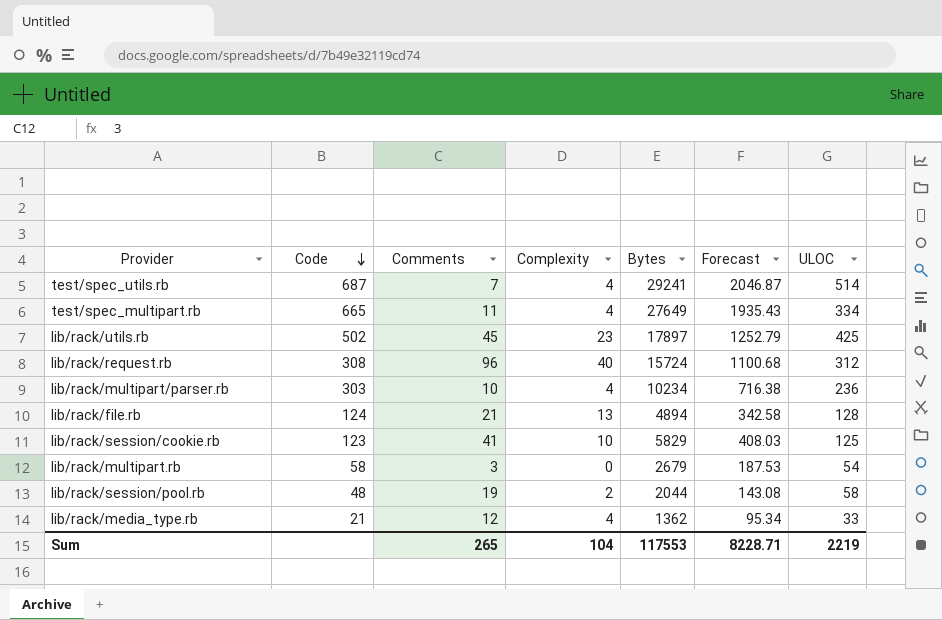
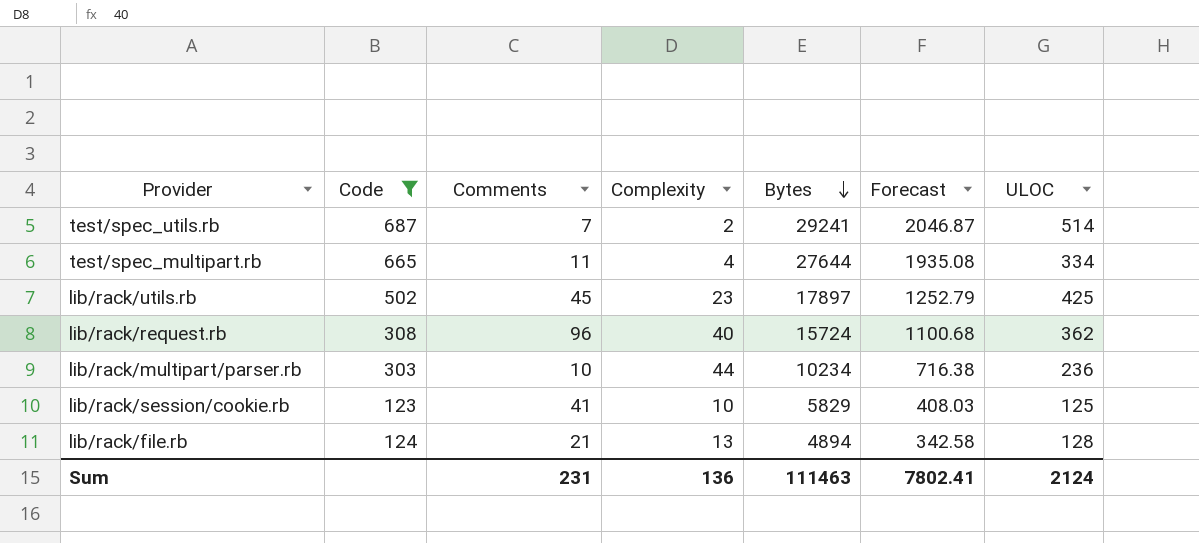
filter: none -> Code >= 123
row order: Code descending -> Bytes descending
test/spec_utils.rb | Complexity: 4 -> 2
test/spec_multipart.rb | Bytes: 27649 -> 27644
test/spec_multipart.rb | Forecast: 1935.43 -> 1935.08
lib/rack/request.rb | ULOC: 312 -> 362
lib/rack/multipart/parser.rb | Complexity: 4 -> 44
Sum | Comments: 265 -> 231
Sum | Complexity: 104 -> 136
Sum | Bytes: 117553 -> 111463
Sum | Forecast: 8228.71 -> 7802.41
Sum | ULOC: 2219 -> 2124

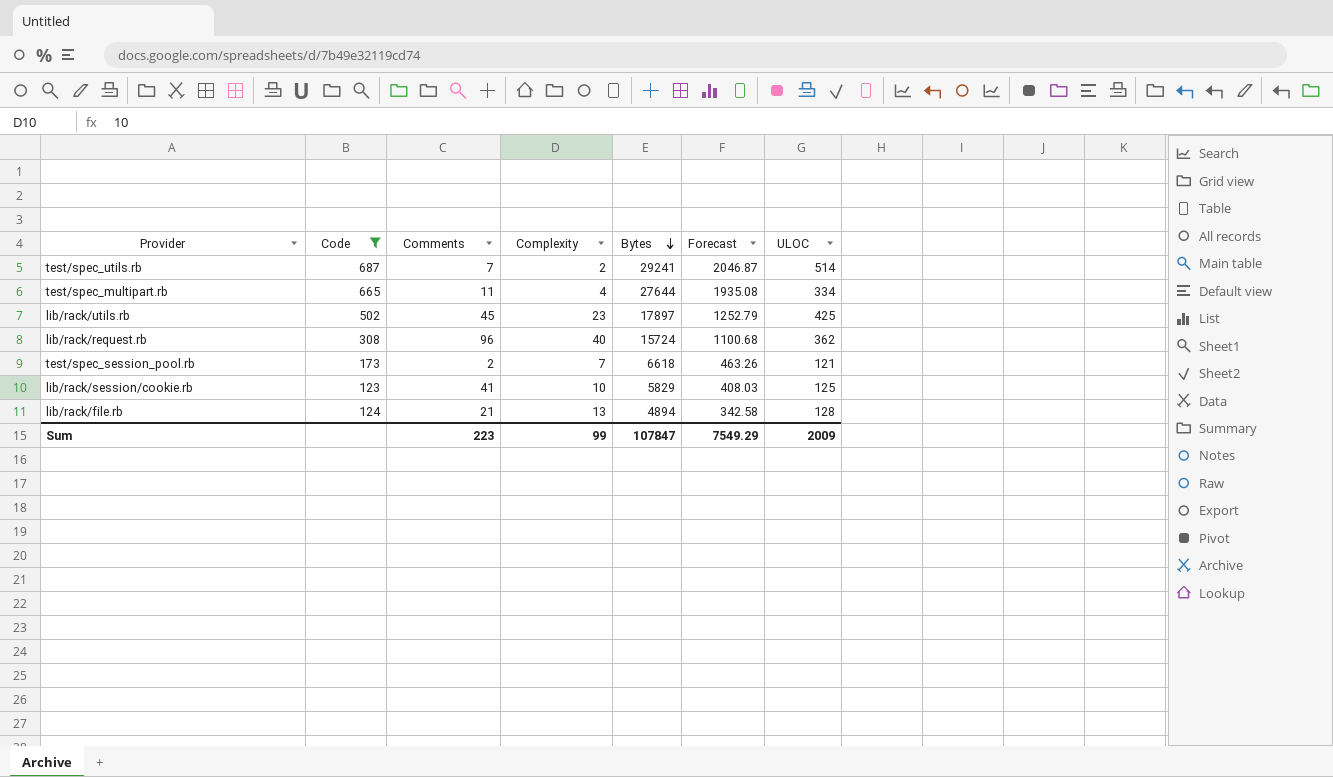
row lib/rack/multipart/parser.rb: 303 | 10 | 44 | 10234 | 716.38 | 236 -> none
row test/spec_session_pool.rb: none -> 173 | 2 | 7 | 6618 | 463.26 | 121
Sum | Comments: 231 -> 223
Sum | Complexity: 136 -> 99
Sum | Bytes: 111463 -> 107847
Sum | Forecast: 7802.41 -> 7549.29
Sum | ULOC: 2124 -> 2009

